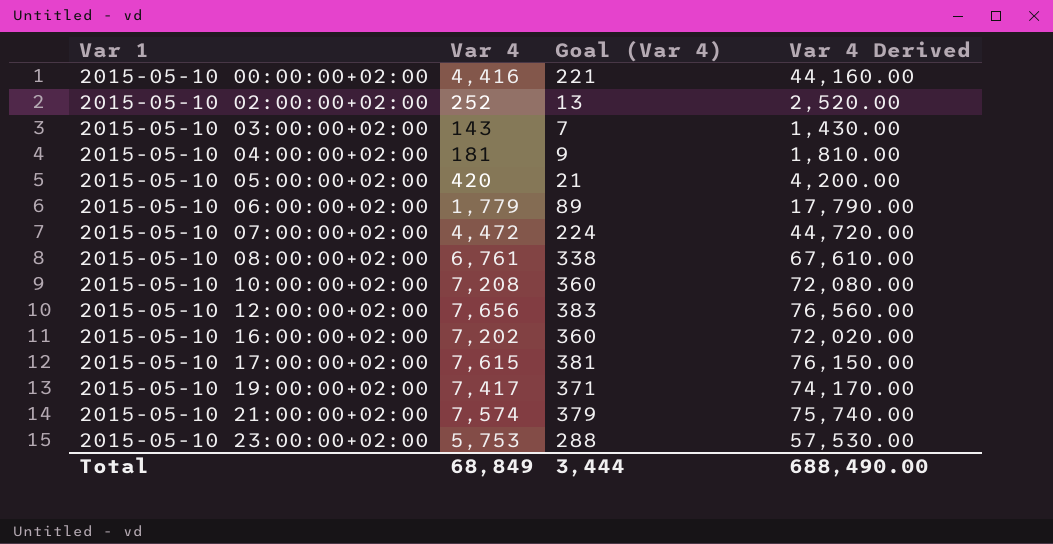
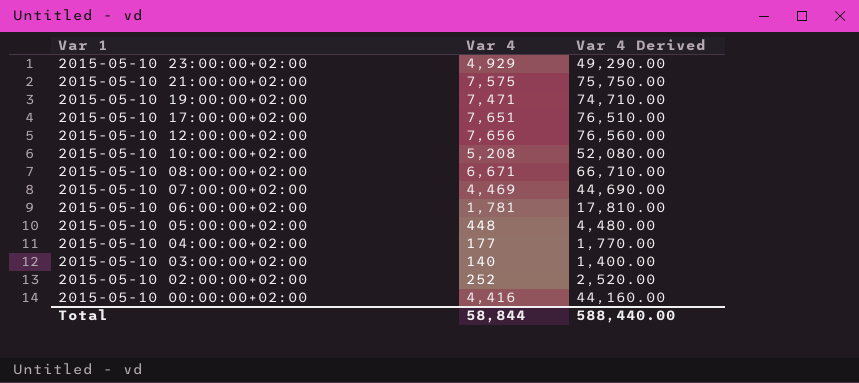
row order: Var 1 ascending -> Var 1 descending
column Goal (Var 4) | formula: [Var 4] * 0.05 -> none
row 2015-05-10 16:00:00+02:00: 7,202 | 360 | 72,020.00 -> none
2015-05-10 23:00:00+02:00 | Var 4: 5,753 -> 4,929
2015-05-10 23:00:00+02:00 | Var 4 Derived: 57,530.00 -> 49,290.00
2015-05-10 21:00:00+02:00 | Var 4: 7,574 -> 7,575
2015-05-10 21:00:00+02:00 | Var 4 Derived: 75,740.00 -> 75,750.00
2015-05-10 19:00:00+02:00 | Var 4: 7,417 -> 7,471
2015-05-10 19:00:00+02:00 | Var 4 Derived: 74,170.00 -> 74,710.00
2015-05-10 17:00:00+02:00 | Var 4: 7,615 -> 7,651
2015-05-10 17:00:00+02:00 | Var 4 Derived: 76,150.00 -> 76,510.00
2015-05-10 10:00:00+02:00 | Var 4: 7,208 -> 5,208
2015-05-10 10:00:00+02:00 | Var 4 Derived: 72,080.00 -> 52,080.00
2015-05-10 08:00:00+02:00 | Var 4: 6,761 -> 6,671
2015-05-10 08:00:00+02:00 | Var 4 Derived: 67,610.00 -> 66,710.00
2015-05-10 07:00:00+02:00 | Var 4: 4,472 -> 4,469
2015-05-10 07:00:00+02:00 | Var 4 Derived: 44,720.00 -> 44,690.00
2015-05-10 06:00:00+02:00 | Var 4: 1,779 -> 1,781
2015-05-10 06:00:00+02:00 | Var 4 Derived: 17,790.00 -> 17,810.00
2015-05-10 05:00:00+02:00 | Var 4: 420 -> 448
2015-05-10 05:00:00+02:00 | Var 4 Derived: 4,200.00 -> 4,480.00
2015-05-10 04:00:00+02:00 | Var 4: 181 -> 177
2015-05-10 04:00:00+02:00 | Var 4 Derived: 1,810.00 -> 1,770.00
2015-05-10 03:00:00+02:00 | Var 4: 143 -> 140
2015-05-10 03:00:00+02:00 | Var 4 Derived: 1,430.00 -> 1,400.00
Total | Var 4: 68,849 -> 58,844
Total | Var 4 Derived: 688,490.00 -> 588,440.00

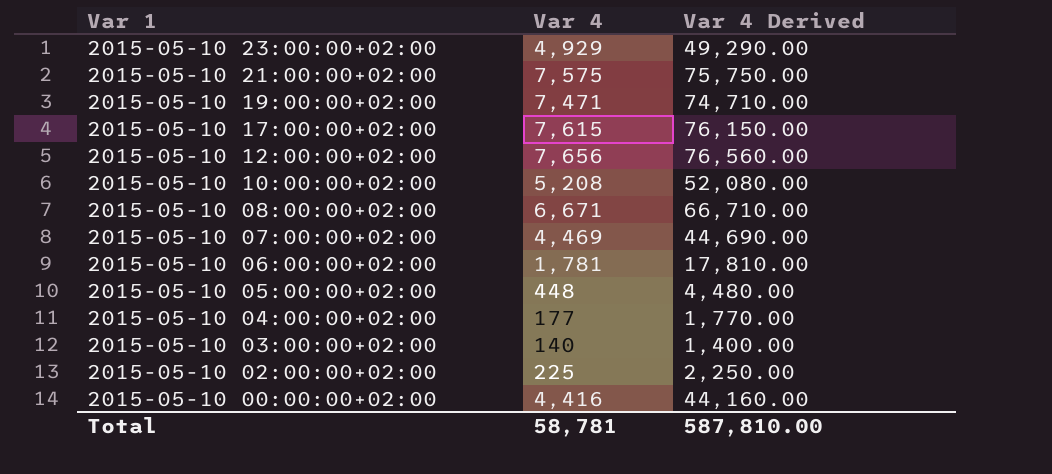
2015-05-10 17:00:00+02:00 | Var 4: 7,651 -> 7,615
2015-05-10 17:00:00+02:00 | Var 4 Derived: 76,510.00 -> 76,150.00
2015-05-10 02:00:00+02:00 | Var 4: 252 -> 225
2015-05-10 02:00:00+02:00 | Var 4 Derived: 2,520.00 -> 2,250.00
Total | Var 4: 58,844 -> 58,781
Total | Var 4 Derived: 588,440.00 -> 587,810.00

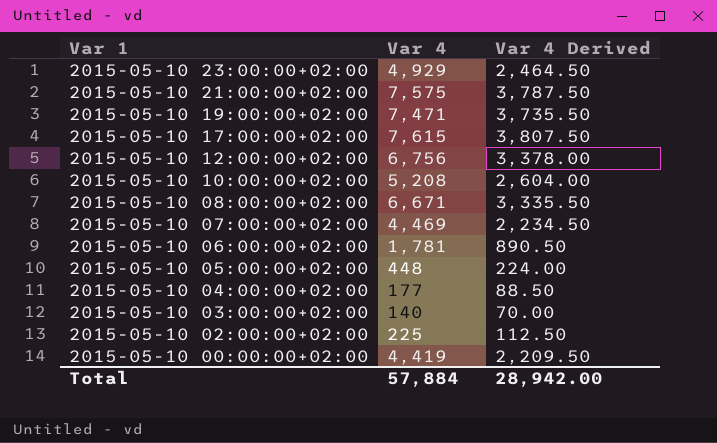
column Var 4 Derived | formula: [Var 4] * 10 -> [Var 4] * 0.5
2015-05-10 12:00:00+02:00 | Var 4: 7,656 -> 6,756
2015-05-10 00:00:00+02:00 | Var 4: 4,416 -> 4,419
Total | Var 4: 58,781 -> 57,884
Total | Var 4 Derived: 587,810.00 -> 28,942.00

